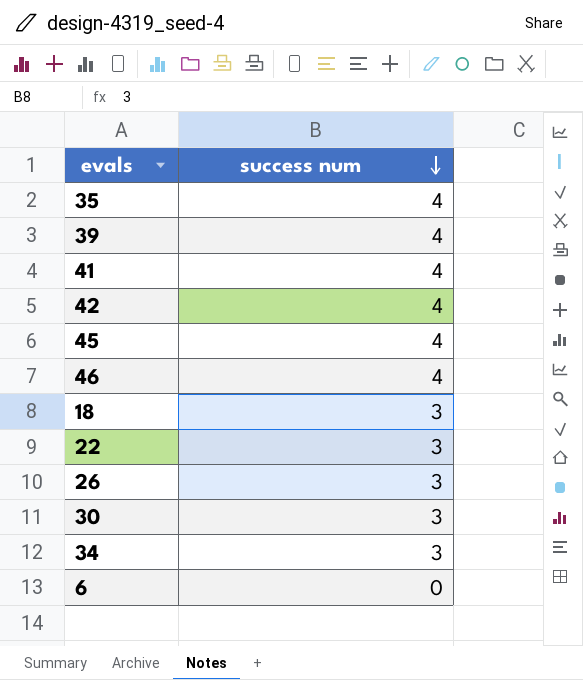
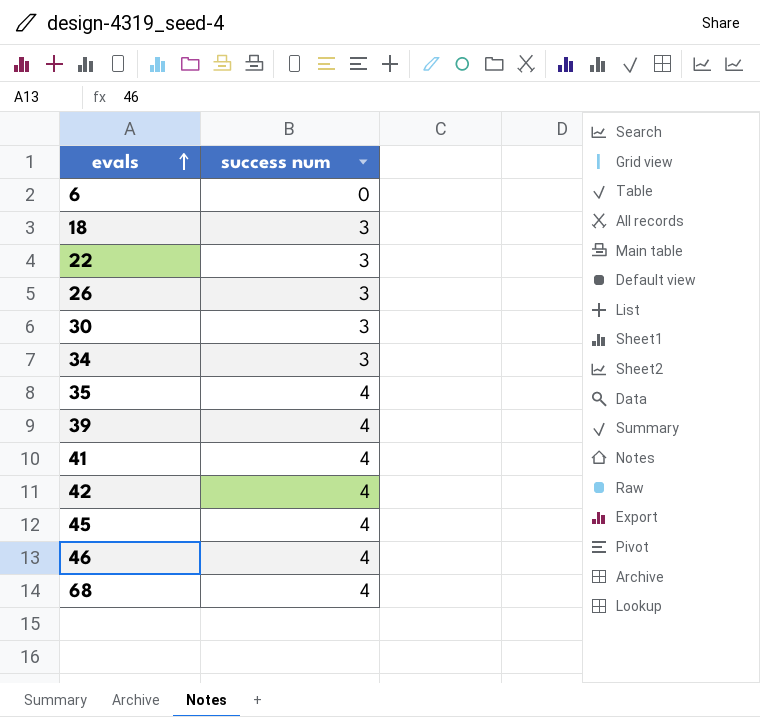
row order: success num descending -> evals ascending
row 68: none -> 4

